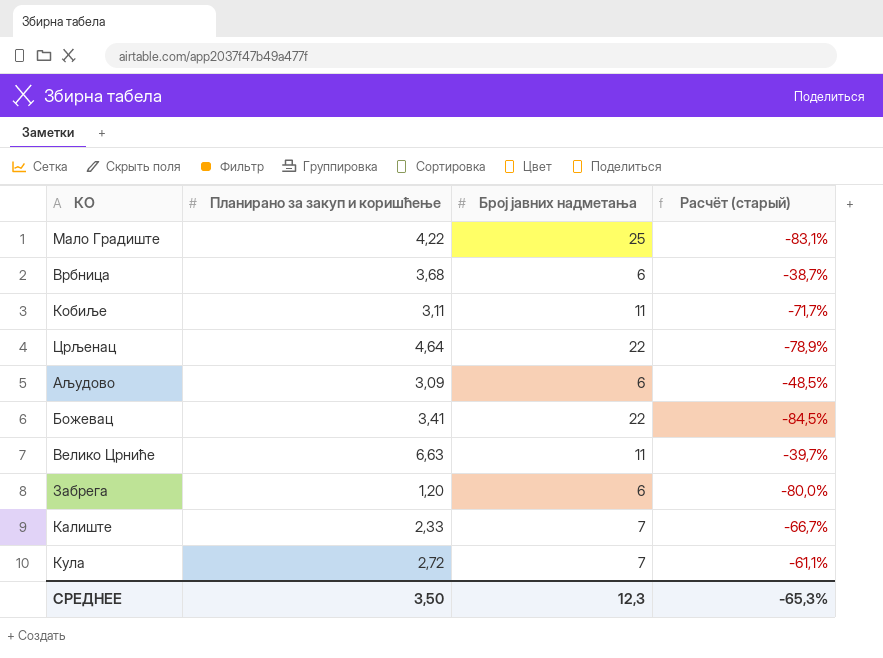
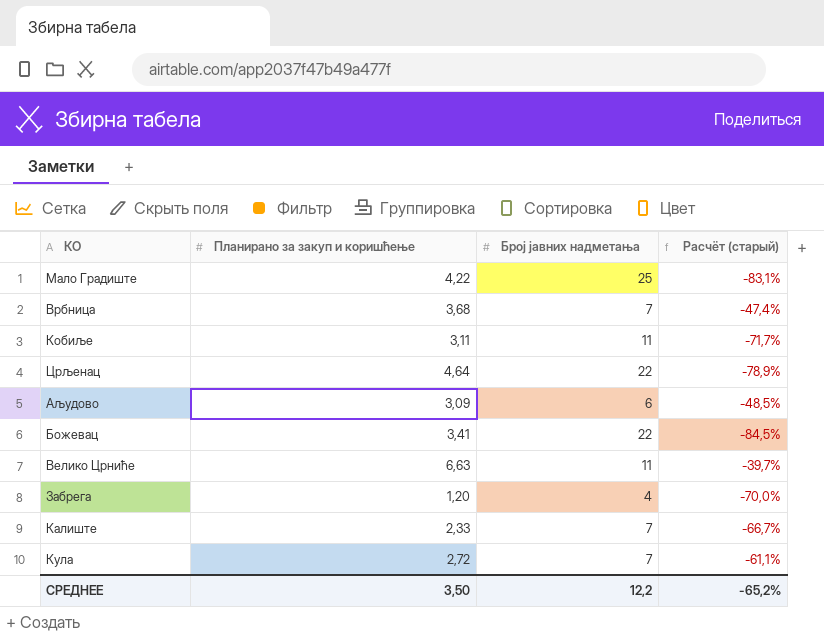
Врбница | Број јавних надметања: 6 -> 7
Врбница | Расчёт (старый): -38,7% -> -47,4%
Забрега | Број јавних надметања: 6 -> 4
Забрега | Расчёт (старый): -80,0% -> -70,0%
СРЕДНЕЕ | Број јавних надметања: 12,3 -> 12,2
СРЕДНЕЕ | Расчёт (старый): -65,3% -> -65,2%

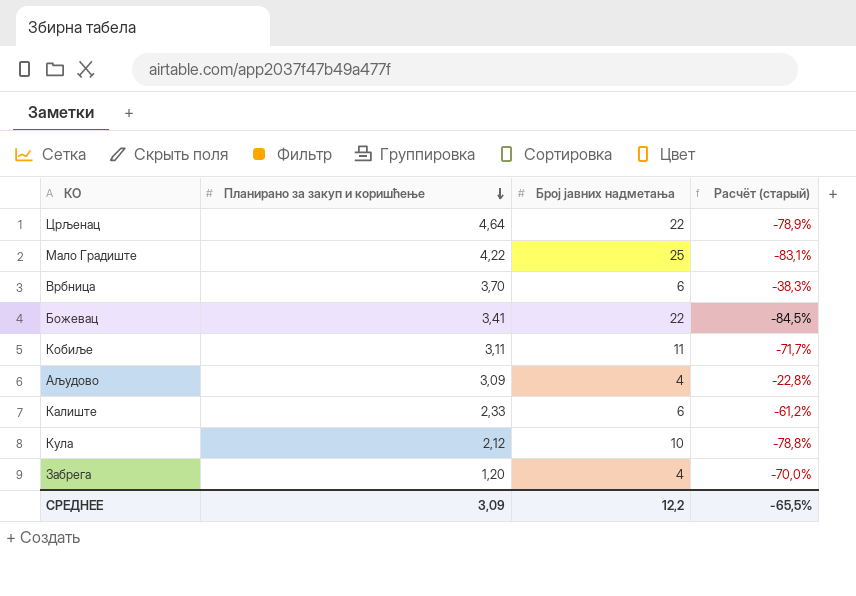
row order: none -> Планирано за закуп и коришћење descending
row Велико Црниће: 6,63 | 11 | -39,7% -> none
Врбница | Планирано за закуп и коришћење: 3,68 -> 3,70
Врбница | Број јавних надметања: 7 -> 6
Врбница | Расчёт (старый): -47,4% -> -38,3%
Аљудово | Број јавних надметања: 6 -> 4
Аљудово | Расчёт (старый): -48,5% -> -22,8%
Калиште | Број јавних надметања: 7 -> 6
Калиште | Расчёт (старый): -66,7% -> -61,2%
Кула | Планирано за закуп и коришћење: 2,72 -> 2,12
Кула | Број јавних надметања: 7 -> 10
Кула | Расчёт (старый): -61,1% -> -78,8%
СРЕДНЕЕ | Планирано за закуп и коришћење: 3,50 -> 3,09
СРЕДНЕЕ | Расчёт (старый): -65,2% -> -65,5%

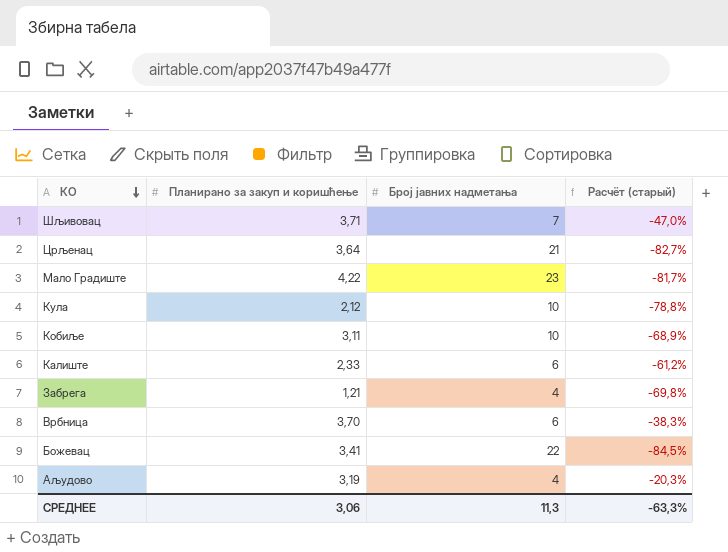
row order: Планирано за закуп и коришћење descending -> КО descending
row Шљивовац: none -> 3,71 | 7 | -47,0%
Црљенац | Планирано за закуп и коришћење: 4,64 -> 3,64
Црљенац | Број јавних надметања: 22 -> 21
Црљенац | Расчёт (старый): -78,9% -> -82,7%
Мало Градиште | Број јавних надметања: 25 -> 23
Мало Градиште | Расчёт (старый): -83,1% -> -81,7%
Кобиље | Број јавних надметања: 11 -> 10
Кобиље | Расчёт (старый): -71,7% -> -68,9%
Забрега | Планирано за закуп и коришћење: 1,20 -> 1,21
Забрега | Расчёт (старый): -70,0% -> -69,8%
Аљудово | Планирано за закуп и коришћење: 3,09 -> 3,19
Аљудово | Расчёт (старый): -22,8% -> -20,3%
СРЕДНЕЕ | Планирано за закуп и коришћење: 3,09 -> 3,06
СРЕДНЕЕ | Број јавних надметања: 12,2 -> 11,3
СРЕДНЕЕ | Расчёт (старый): -65,5% -> -63,3%

